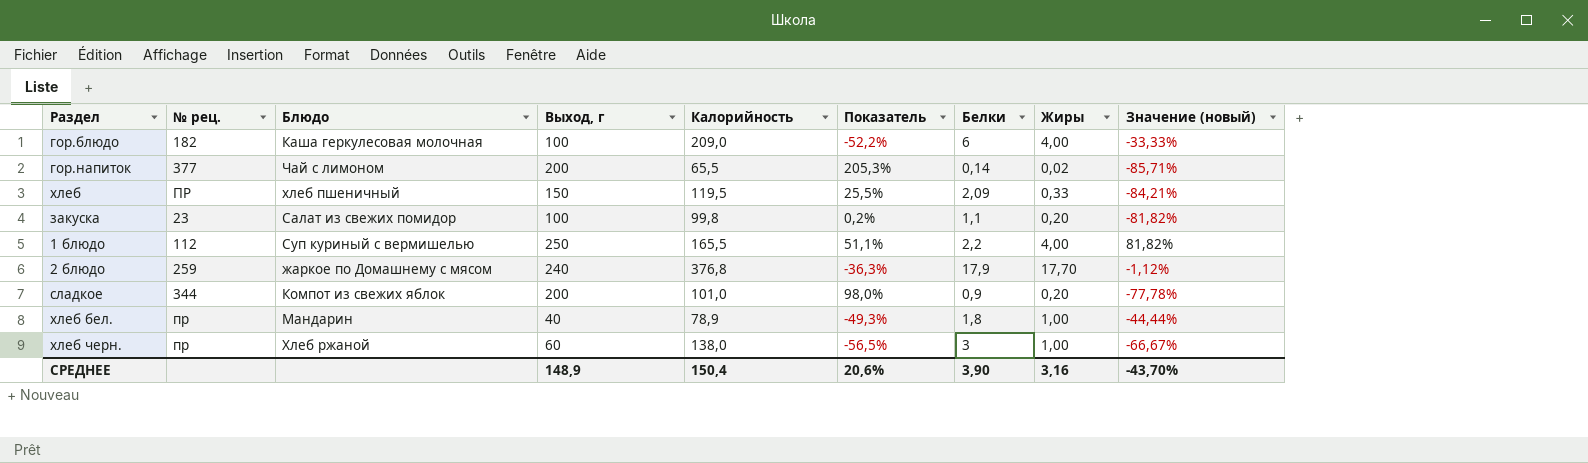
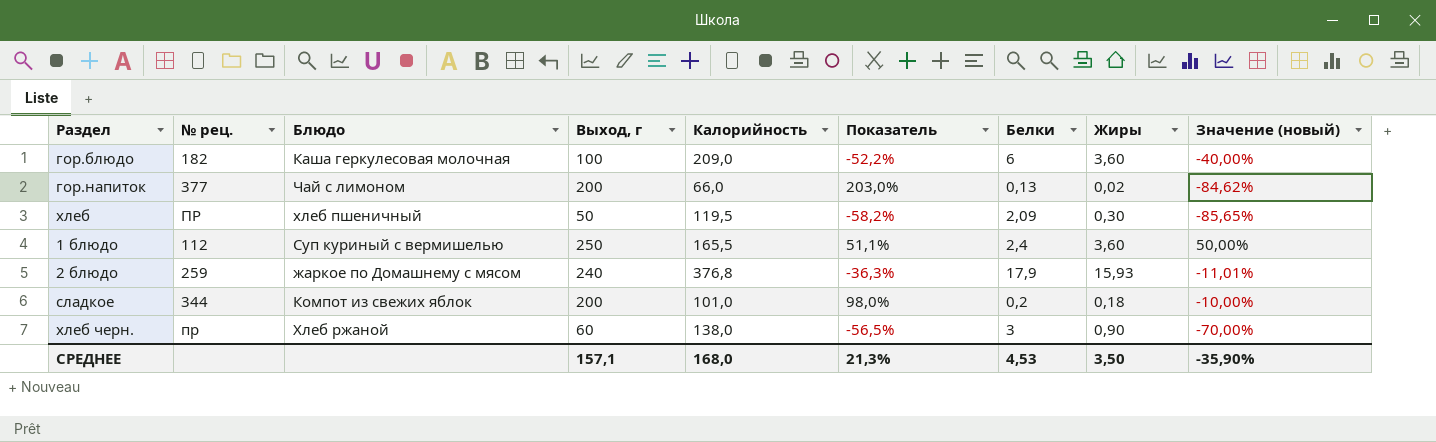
row закуска: 23 | Салат из свежих помидор | 100 | 99,8 | 0,2% | 1,1 | 0,20 | -81,82% -> none
row хлеб бел.: пр | Мандарин | 40 | 78,9 | -49,3% | 1,8 | 1,00 | -44,44% -> none
гор.блюдо | Жиры: 4,00 -> 3,60
гор.блюдо | Значение (новый): -33,33% -> -40,00%
гор.напиток | Калорийность: 65,5 -> 66,0
гор.напиток | Показатель: 205,3% -> 203,0%
гор.напиток | Белки: 0,14 -> 0,13
гор.напиток | Значение (новый): -85,71% -> -84,62%
хлеб | Выход, г: 150 -> 50
хлеб | Показатель: 25,5% -> -58,2%
хлеб | Жиры: 0,33 -> 0,30
хлеб | Значение (новый): -84,21% -> -85,65%
1 блюдо | Белки: 2,2 -> 2,4
1 блюдо | Жиры: 4,00 -> 3,60
1 блюдо | Значение (новый): 81,82% -> 50,00%
2 блюдо | Жиры: 17,70 -> 15,93
2 блюдо | Значение (новый): -1,12% -> -11,01%
сладкое | Белки: 0,9 -> 0,2
сладкое | Жиры: 0,20 -> 0,18
сладкое | Значение (новый): -77,78% -> -10,00%
хлеб черн. | Жиры: 1,00 -> 0,90
хлеб черн. | Значение (новый): -66,67% -> -70,00%
СРЕДНЕЕ | Выход, г: 148,9 -> 157,1
СРЕДНЕЕ | Калорийность: 150,4 -> 168,0
СРЕДНЕЕ | Показатель: 20,6% -> 21,3%
СРЕДНЕЕ | Белки: 3,90 -> 4,53
СРЕДНЕЕ | Жиры: 3,16 -> 3,50
СРЕДНЕЕ | Значение (новый): -43,70% -> -35,90%

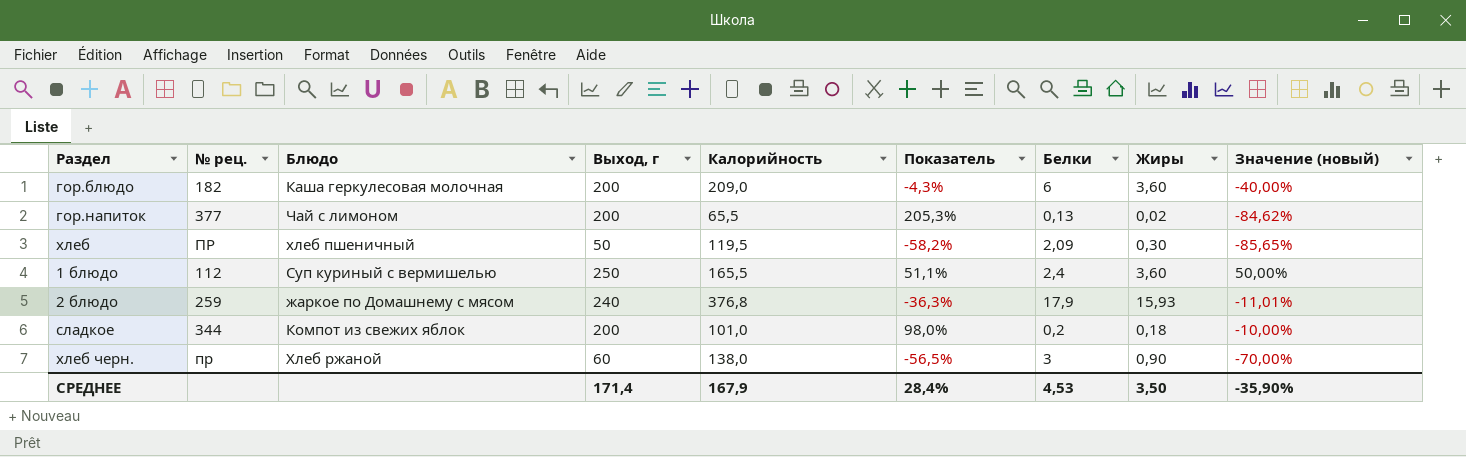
гор.блюдо | Выход, г: 100 -> 200
гор.блюдо | Показатель: -52,2% -> -4,3%
гор.напиток | Калорийность: 66,0 -> 65,5
гор.напиток | Показатель: 203,0% -> 205,3%
СРЕДНЕЕ | Выход, г: 157,1 -> 171,4
СРЕДНЕЕ | Калорийность: 168,0 -> 167,9
СРЕДНЕЕ | Показатель: 21,3% -> 28,4%

